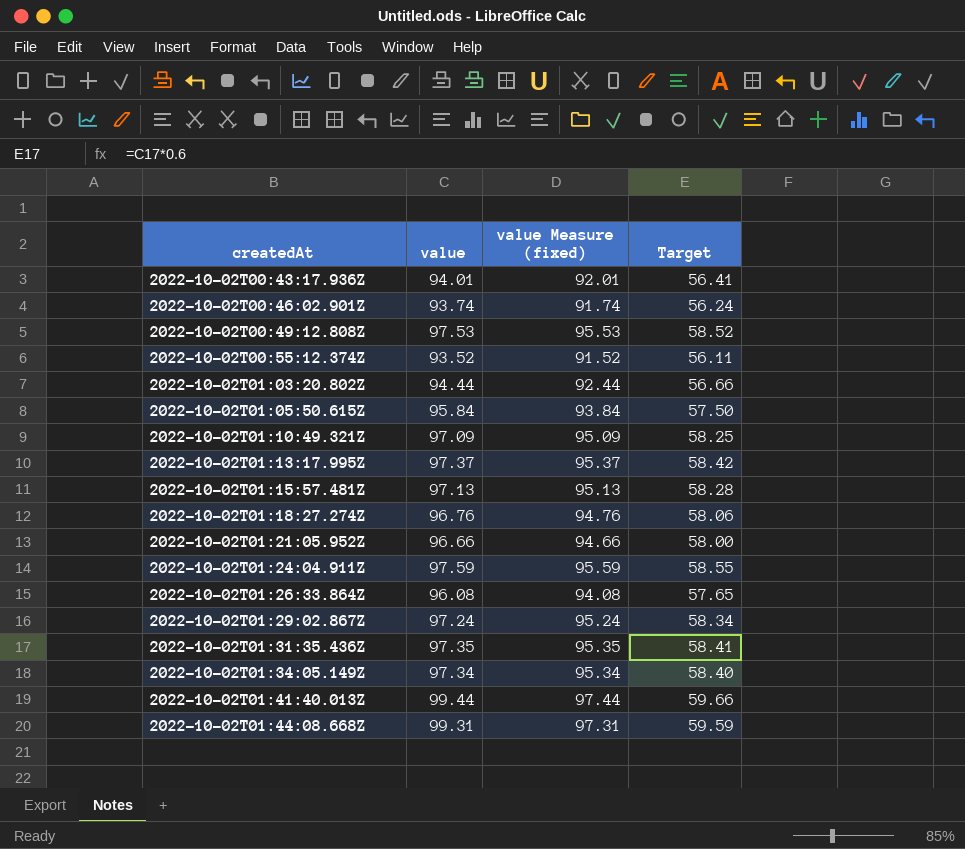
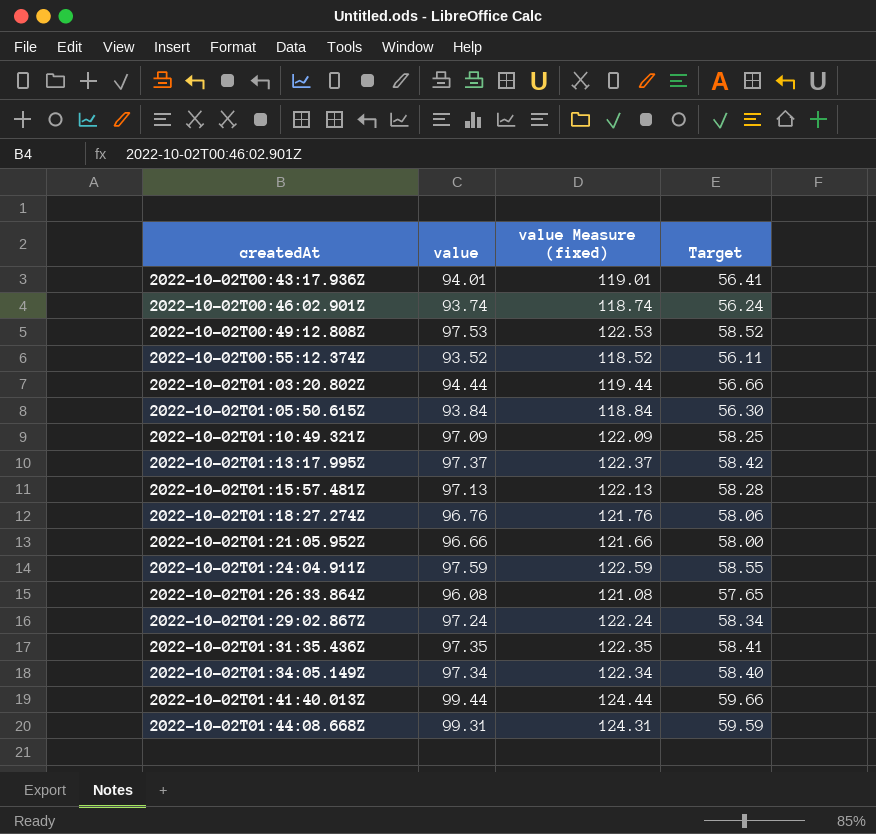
column value Measure (fixed) | formula: [value] - 2 -> [value] + 25
2022-10-02T01:05:50.615Z | value: 95.84 -> 93.84
2022-10-02T01:05:50.615Z | Target: 57.50 -> 56.30

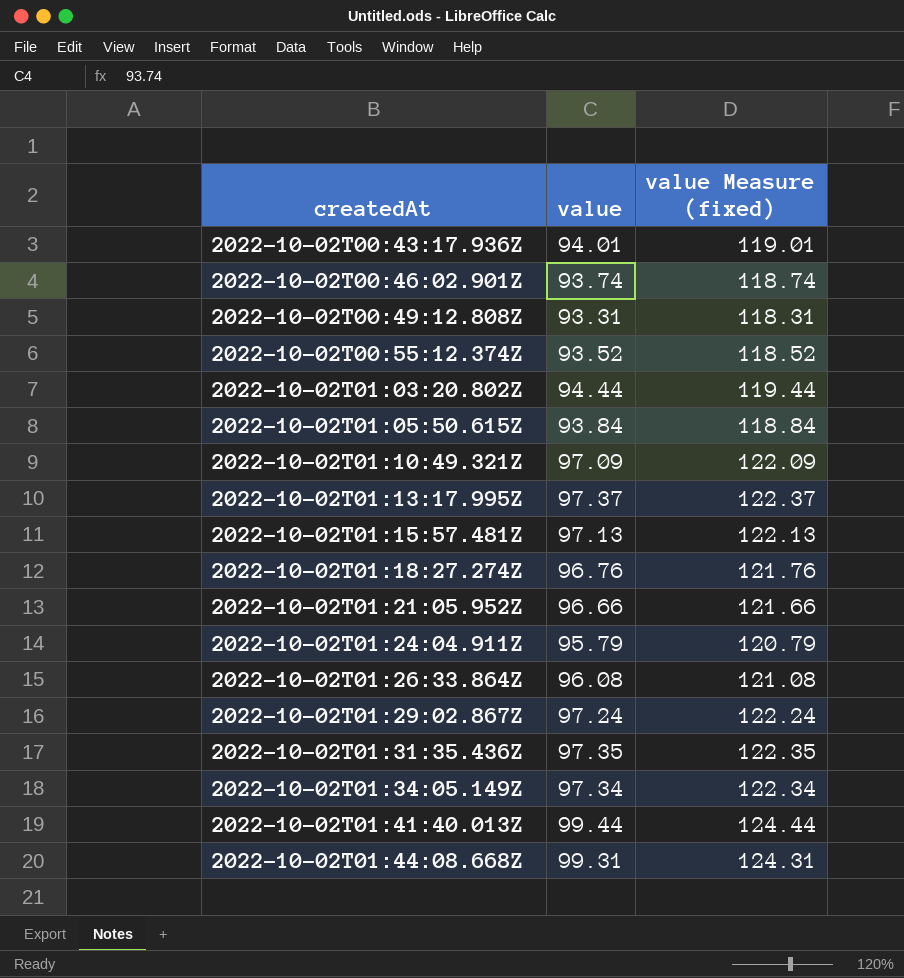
column Target | formula: [value] * 0.6 -> none
2022-10-02T00:49:12.808Z | value: 97.53 -> 93.31
2022-10-02T00:49:12.808Z | value Measure (fixed): 122.53 -> 118.31
2022-10-02T01:24:04.911Z | value: 97.59 -> 95.79
2022-10-02T01:24:04.911Z | value Measure (fixed): 122.59 -> 120.79

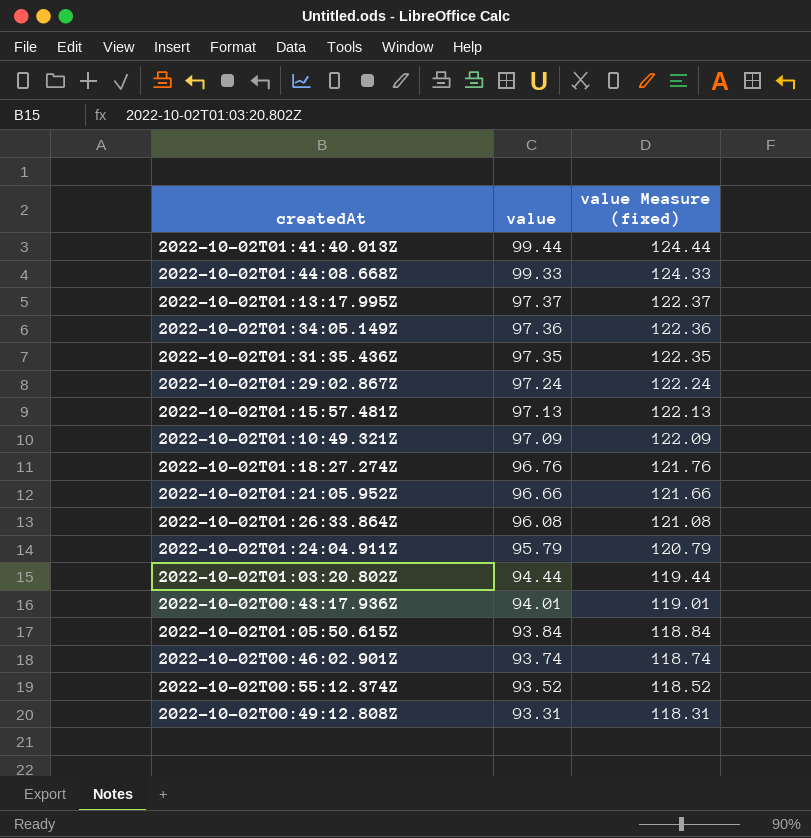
row order: createdAt ascending -> value descending
2022-10-02T01:44:08.668Z | value: 99.31 -> 99.33
2022-10-02T01:44:08.668Z | value Measure (fixed): 124.31 -> 124.33
2022-10-02T01:34:05.149Z | value: 97.34 -> 97.36
2022-10-02T01:34:05.149Z | value Measure (fixed): 122.34 -> 122.36

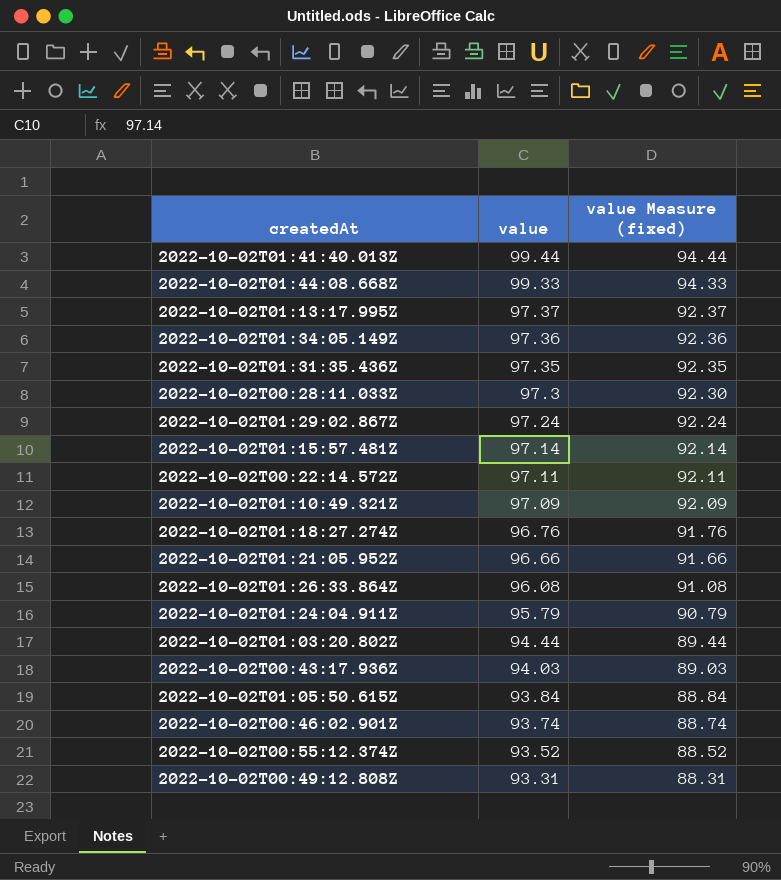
column value Measure (fixed) | formula: [value] + 25 -> [value] - 5
row 2022-10-02T00:28:11.033Z: none -> 97.3 | 92.30
2022-10-02T01:15:57.481Z | value: 97.13 -> 97.14
row 2022-10-02T00:22:14.572Z: none -> 97.11 | 92.11
2022-10-02T00:43:17.936Z | value: 94.01 -> 94.03

